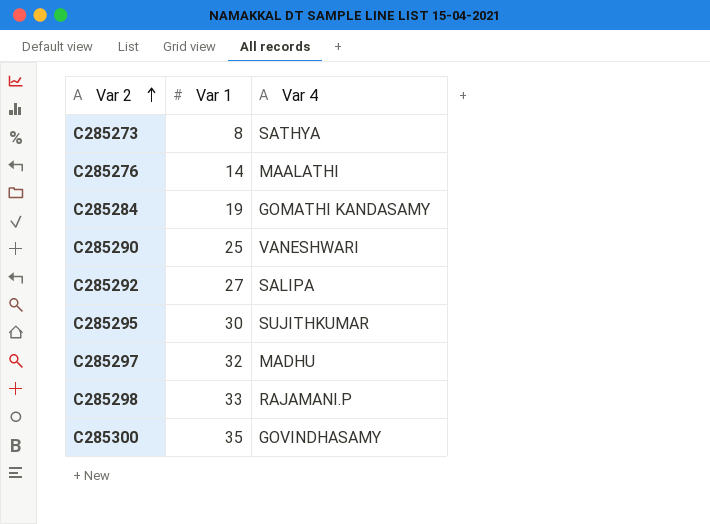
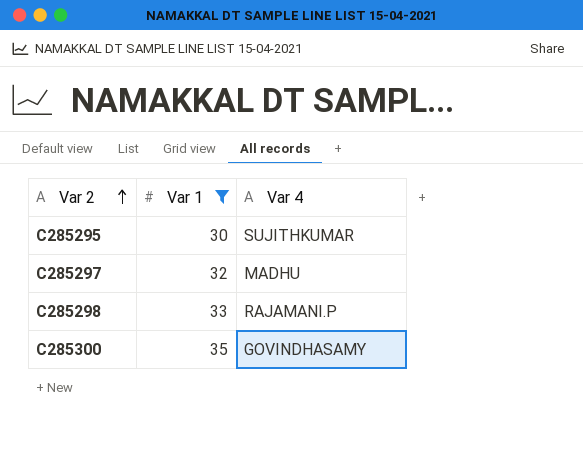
filter: none -> Var 1 >= 30

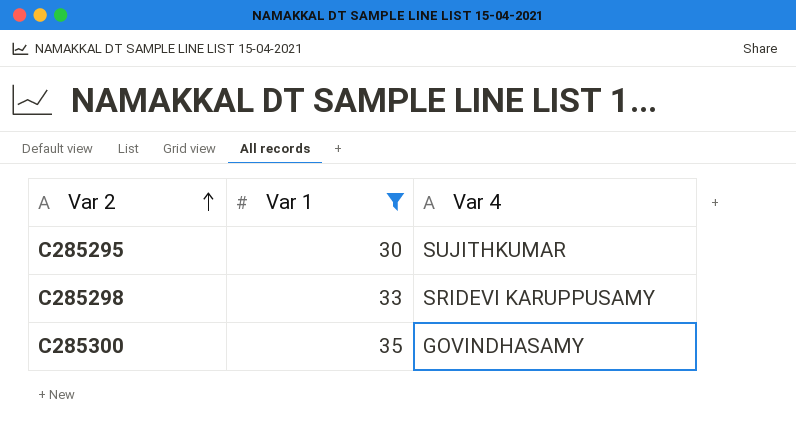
row C285297: 32 | MADHU -> none
C285298 | Var 4: RAJAMANI.P -> SRIDEVI KARUPPUSAMY

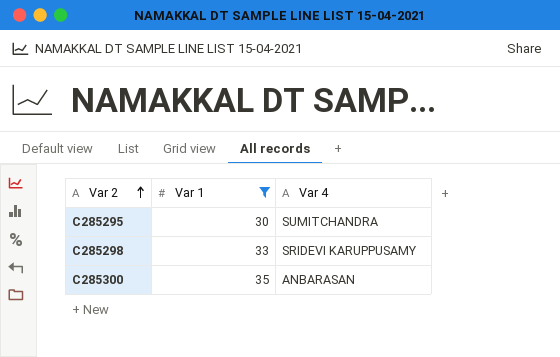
C285295 | Var 4: SUJITHKUMAR -> SUMITCHANDRA
C285300 | Var 4: GOVINDHASAMY -> ANBARASAN

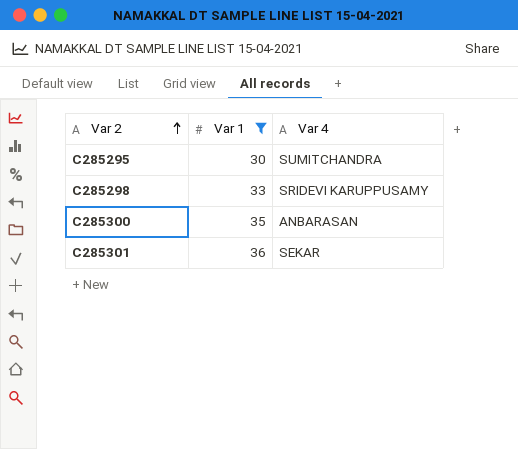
row C285301: none -> 36 | SEKAR

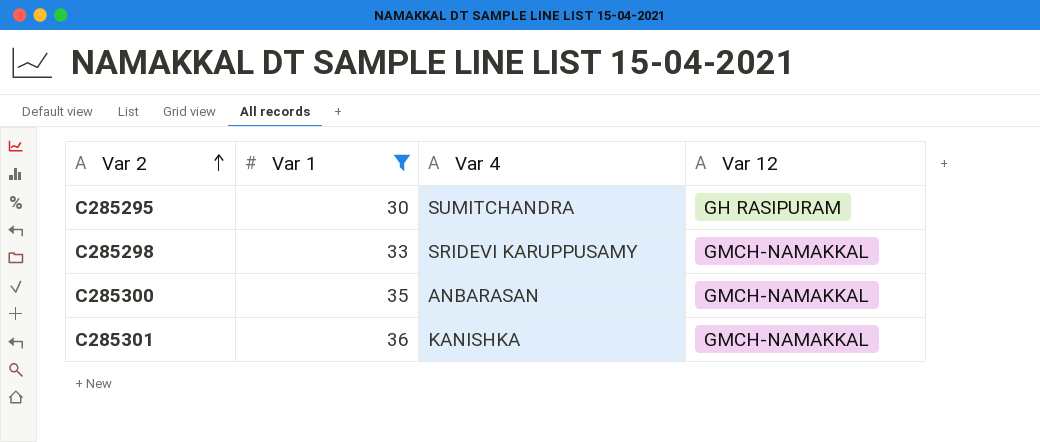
column Var 12 | position: none -> 4
C285301 | Var 4: SEKAR -> KANISHKA

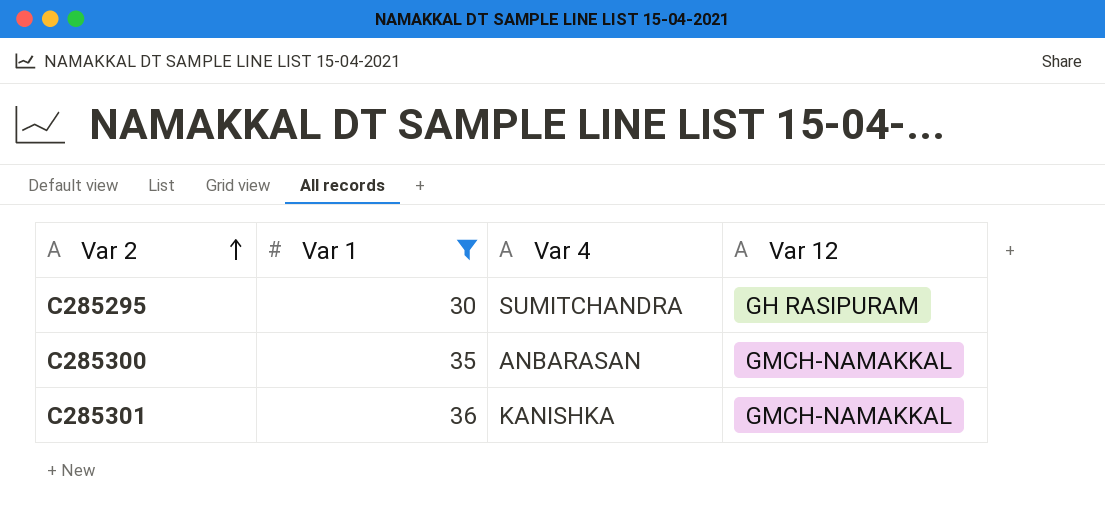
row C285298: 33 | SRIDEVI KARUPPUSAMY | GMCH-NAMAKKAL -> none

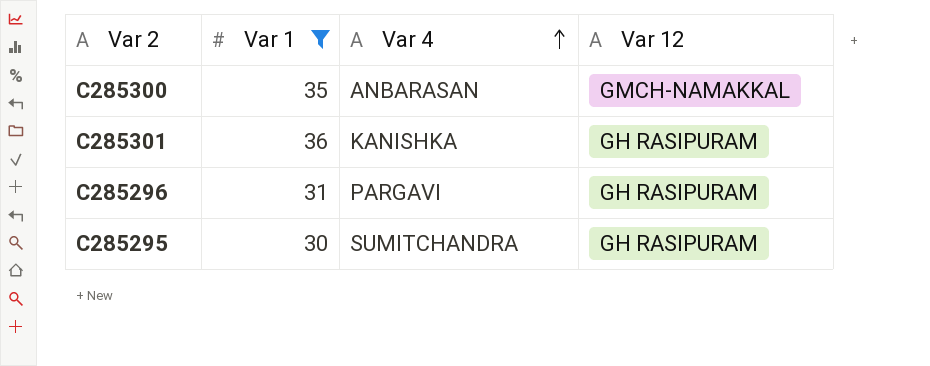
row order: Var 2 ascending -> Var 4 ascending
C285301 | Var 12: GMCH-NAMAKKAL -> GH RASIPURAM
row C285296: none -> 31 | PARGAVI | GH RASIPURAM

